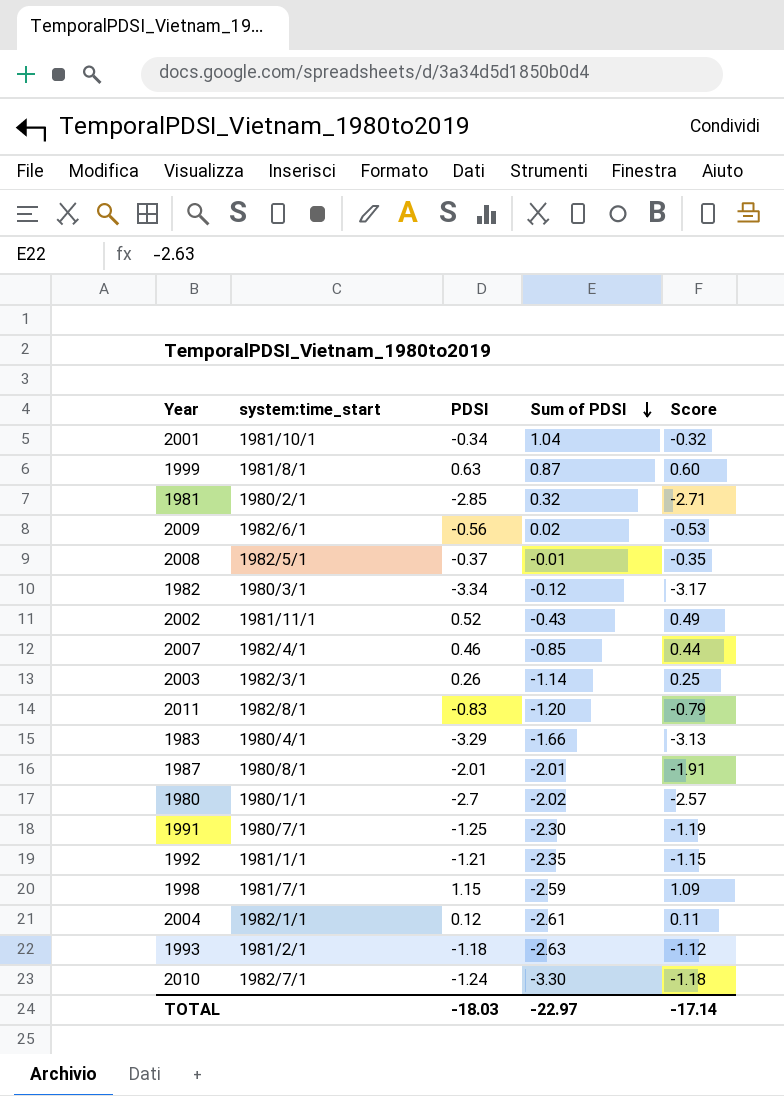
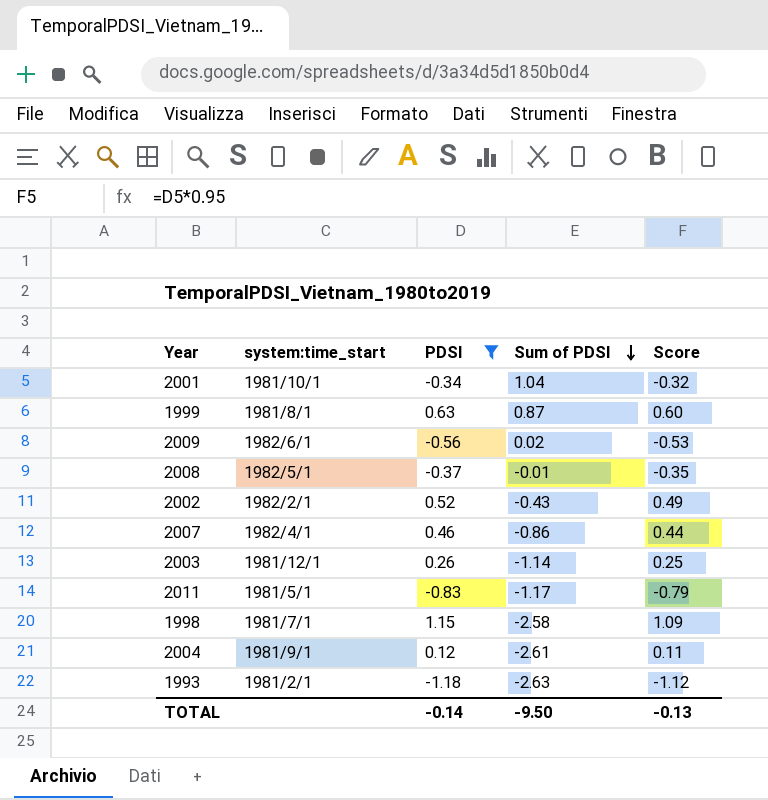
filter: none -> PDSI >= -1.18
2002 | system:time_start: 1981/11/1 -> 1982/2/1
2007 | Sum of PDSI: -0.85 -> -0.86
2003 | system:time_start: 1982/3/1 -> 1981/12/1
2011 | system:time_start: 1982/8/1 -> 1981/5/1
2011 | Sum of PDSI: -1.20 -> -1.17
1998 | Sum of PDSI: -2.59 -> -2.58
2004 | system:time_start: 1982/1/1 -> 1981/9/1
TOTAL | PDSI: -18.03 -> -0.14
TOTAL | Sum of PDSI: -22.97 -> -9.50
TOTAL | Score: -17.14 -> -0.13

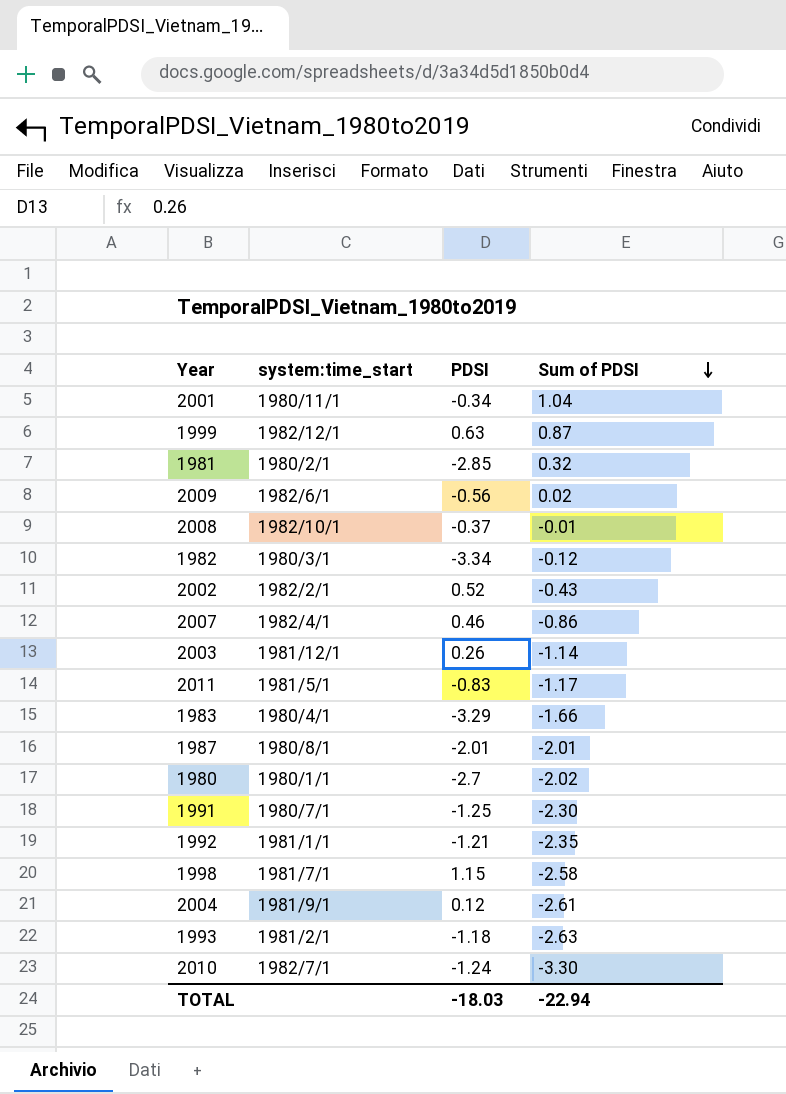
filter: PDSI >= -1.18 -> none
column Score | formula: [PDSI] * 0.95 -> none
2001 | system:time_start: 1981/10/1 -> 1980/11/1
1999 | system:time_start: 1981/8/1 -> 1982/12/1
2008 | system:time_start: 1982/5/1 -> 1982/10/1
TOTAL | PDSI: -0.14 -> -18.03
TOTAL | Sum of PDSI: -9.50 -> -22.94

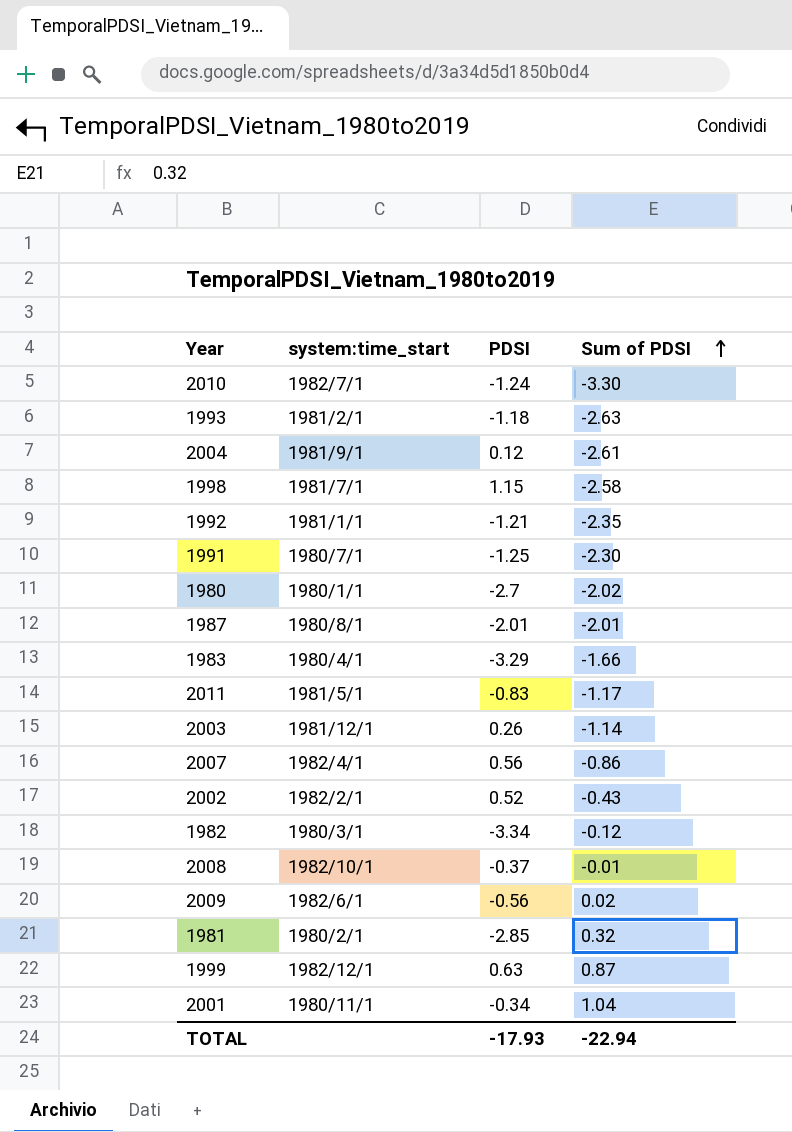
row order: Sum of PDSI descending -> Sum of PDSI ascending
2007 | PDSI: 0.46 -> 0.56
TOTAL | PDSI: -18.03 -> -17.93

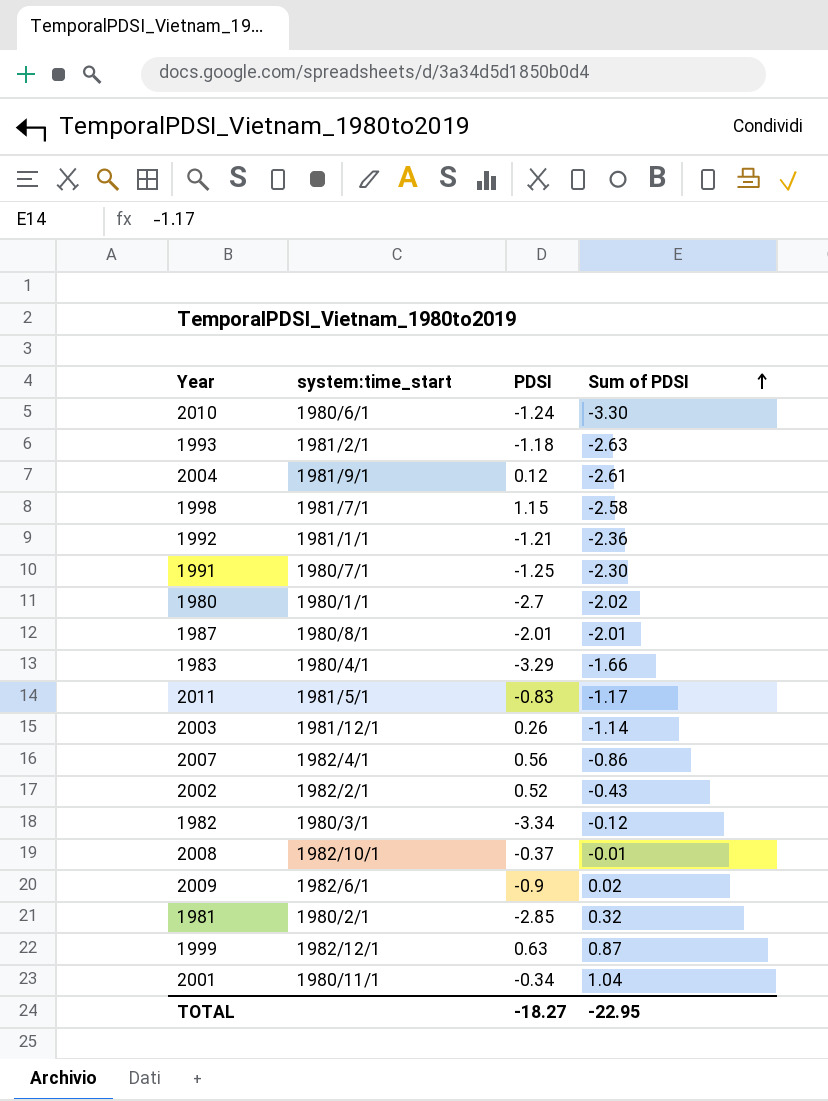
2010 | system:time_start: 1982/7/1 -> 1980/6/1
1992 | Sum of PDSI: -2.35 -> -2.36
2009 | PDSI: -0.56 -> -0.9
TOTAL | PDSI: -17.93 -> -18.27
TOTAL | Sum of PDSI: -22.94 -> -22.95

